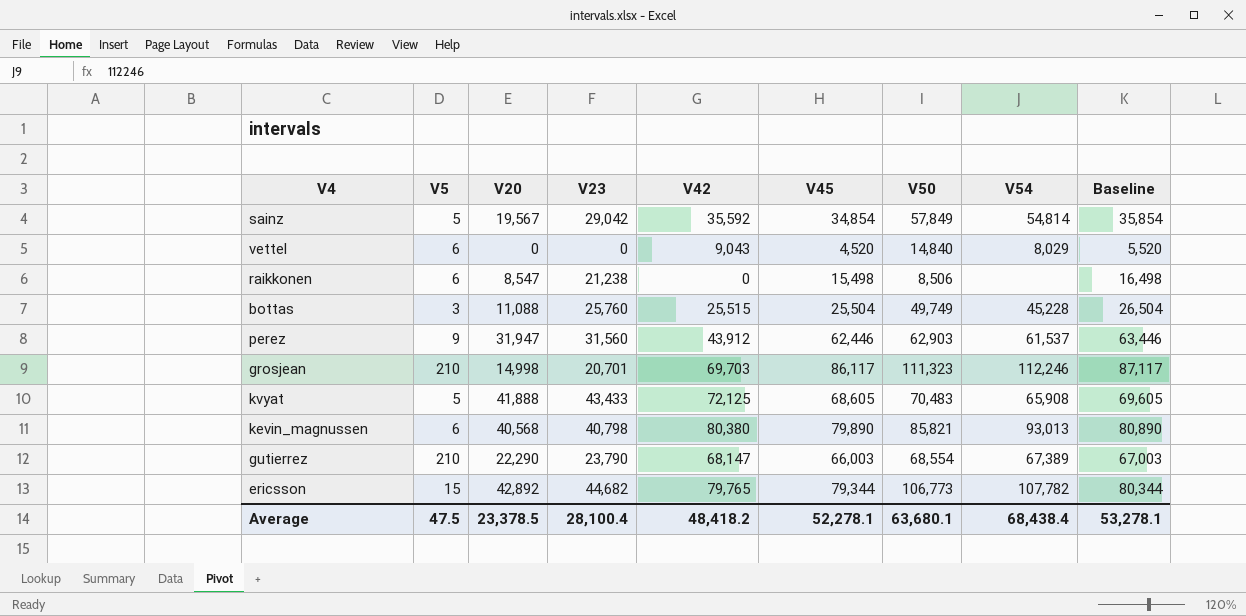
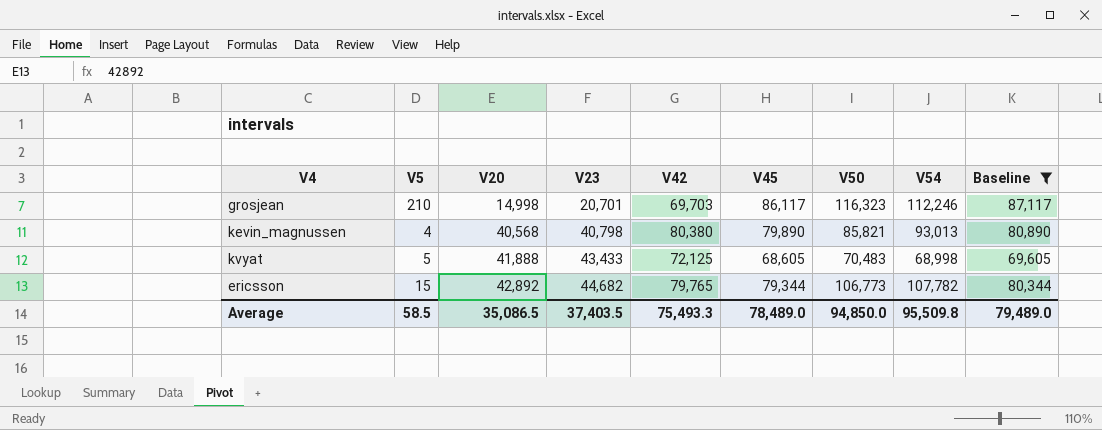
filter: none -> Baseline >= 69,605
row order: none -> V20 ascending
grosjean | V50: 111,323 -> 116,323
kevin_magnussen | V5: 6 -> 4
kvyat | V54: 65,908 -> 68,998
Average | V5: 47.5 -> 58.5
Average | V20: 23,378.5 -> 35,086.5
Average | V23: 28,100.4 -> 37,403.5
Average | V42: 48,418.2 -> 75,493.3
Average | V45: 52,278.1 -> 78,489.0
Average | V50: 63,680.1 -> 94,850.0
Average | V54: 68,438.4 -> 95,509.8
Average | Baseline: 53,278.1 -> 79,489.0

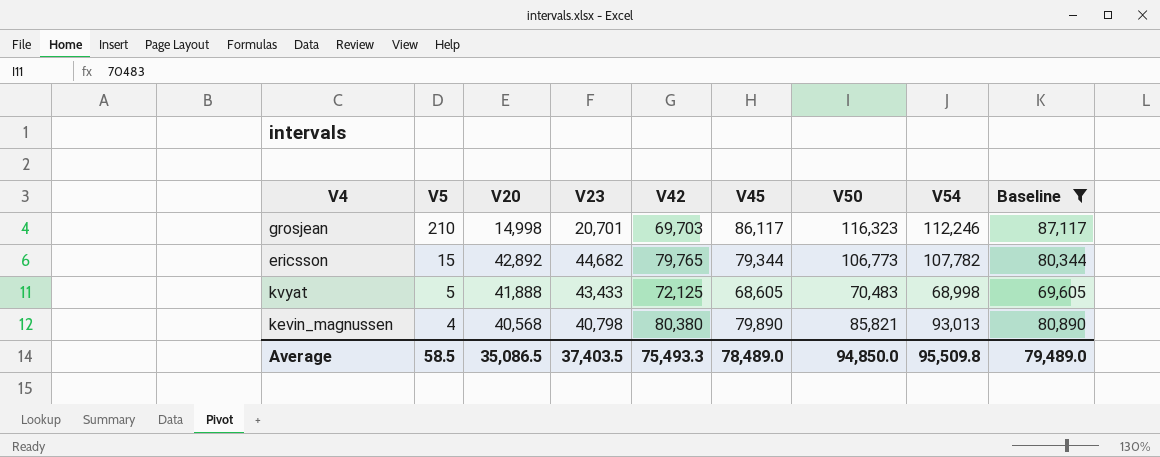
row order: V20 ascending -> V5 descending

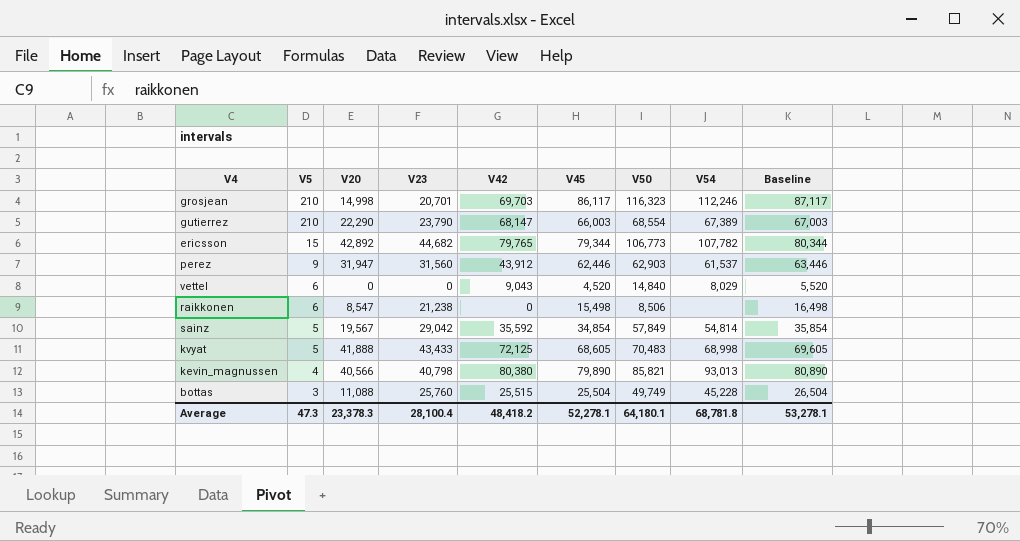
filter: Baseline >= 69,605 -> none
kevin_magnussen | V20: 40,568 -> 40,566
Average | V5: 58.5 -> 47.3
Average | V20: 35,086.5 -> 23,378.3
Average | V23: 37,403.5 -> 28,100.4
Average | V42: 75,493.3 -> 48,418.2
Average | V45: 78,489.0 -> 52,278.1
Average | V50: 94,850.0 -> 64,180.1
Average | V54: 95,509.8 -> 68,781.8
Average | Baseline: 79,489.0 -> 53,278.1

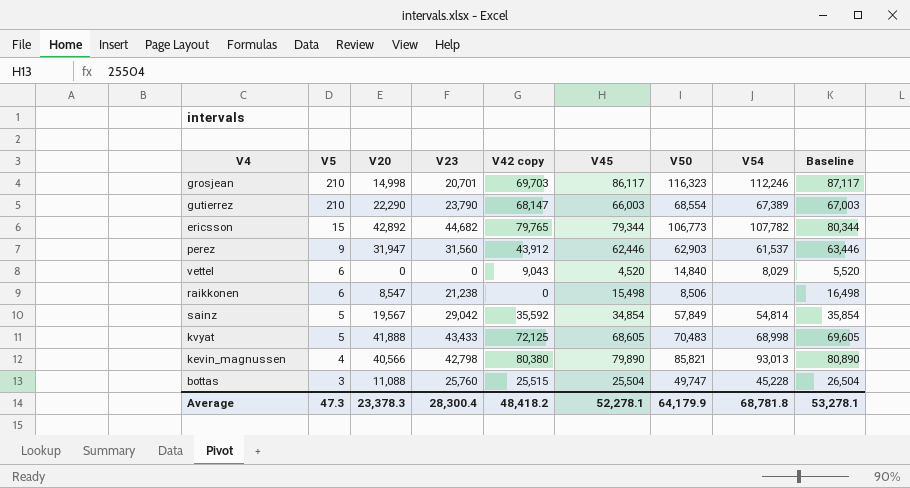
column name: V42 -> V42 copy
kevin_magnussen | V23: 40,798 -> 42,798
bottas | V50: 49,749 -> 49,747
Average | V23: 28,100.4 -> 28,300.4
Average | V50: 64,180.1 -> 64,179.9

